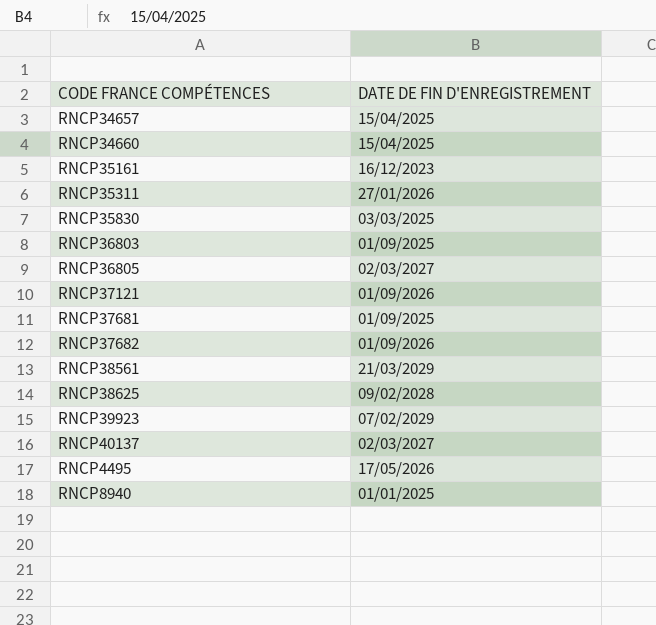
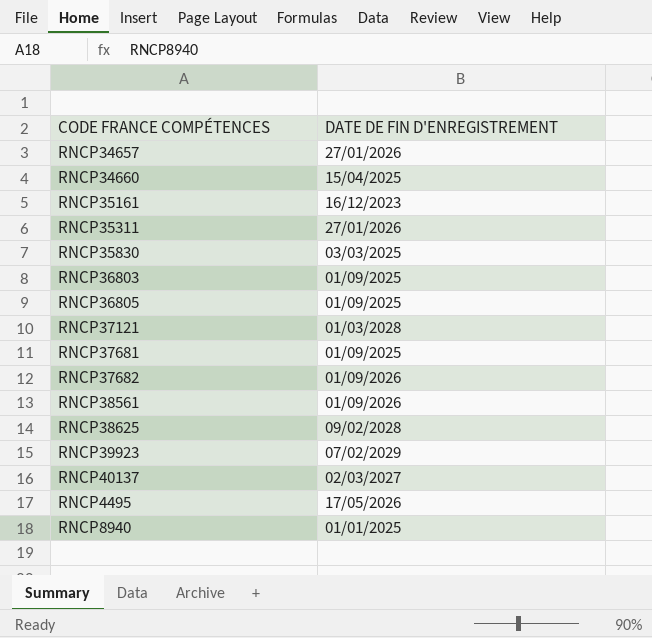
RNCP34657 | DATE DE FIN D'ENREGISTREMENT: 15/04/2025 -> 27/01/2026
RNCP36805 | DATE DE FIN D'ENREGISTREMENT: 02/03/2027 -> 01/09/2025
RNCP37121 | DATE DE FIN D'ENREGISTREMENT: 01/09/2026 -> 01/03/2028
RNCP38561 | DATE DE FIN D'ENREGISTREMENT: 21/03/2029 -> 01/09/2026

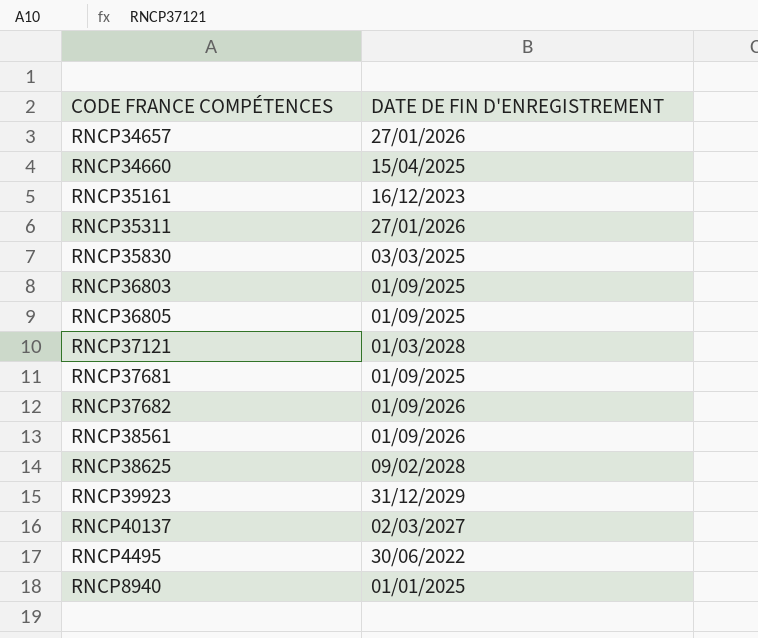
RNCP39923 | DATE DE FIN D'ENREGISTREMENT: 07/02/2029 -> 31/12/2029
RNCP4495 | DATE DE FIN D'ENREGISTREMENT: 17/05/2026 -> 30/06/2022

